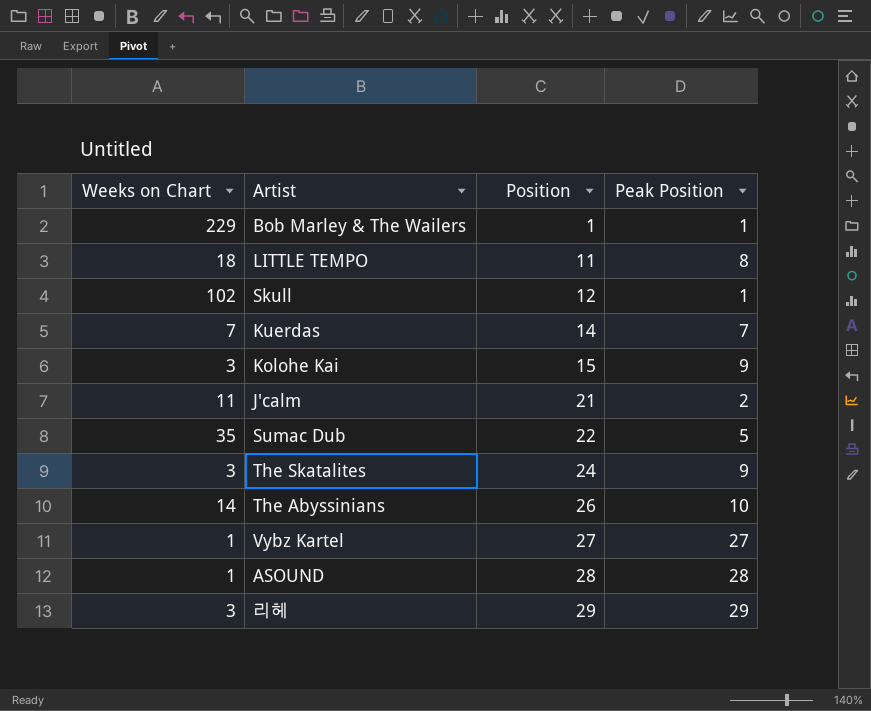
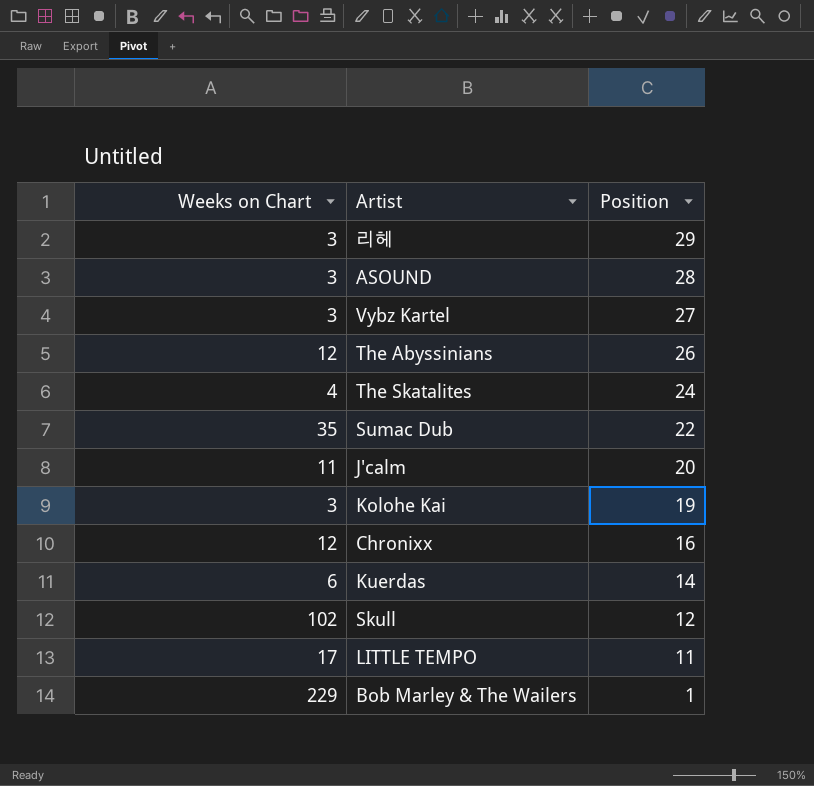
row order: Position ascending -> Position descending
column Peak Position | position: 4 -> none
ASOUND | Weeks on Chart: 1 -> 3
Vybz Kartel | Weeks on Chart: 1 -> 3
The Abyssinians | Weeks on Chart: 14 -> 12
The Skatalites | Weeks on Chart: 3 -> 4
J'calm | Position: 21 -> 20
Kolohe Kai | Position: 15 -> 19
row Chronixx: none -> 12 | 16
Kuerdas | Weeks on Chart: 7 -> 6
LITTLE TEMPO | Weeks on Chart: 18 -> 17

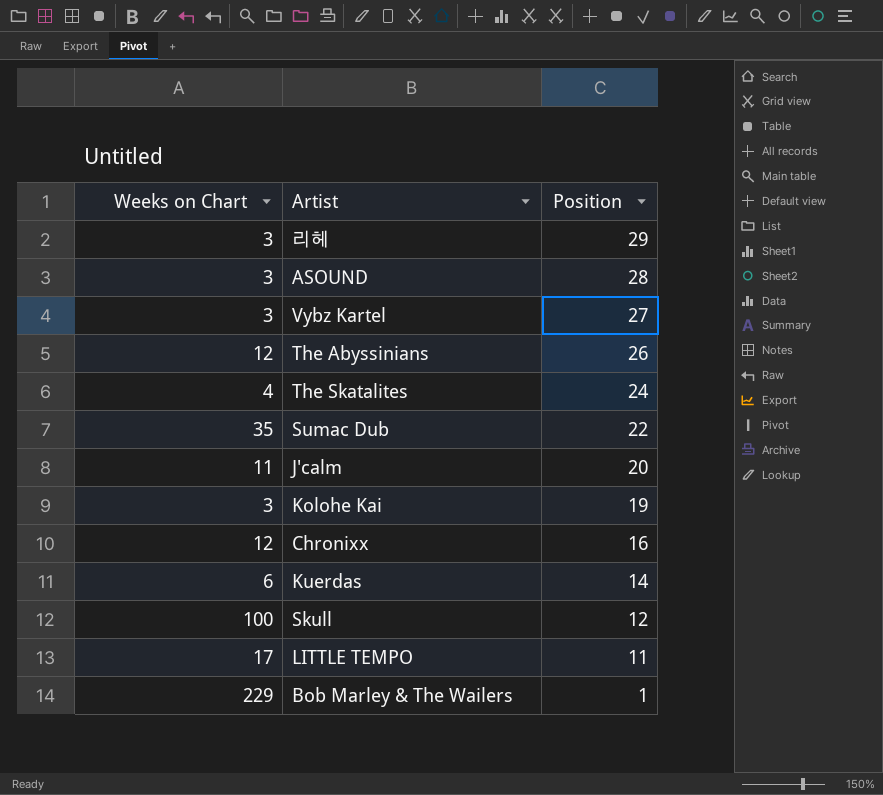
Skull | Weeks on Chart: 102 -> 100

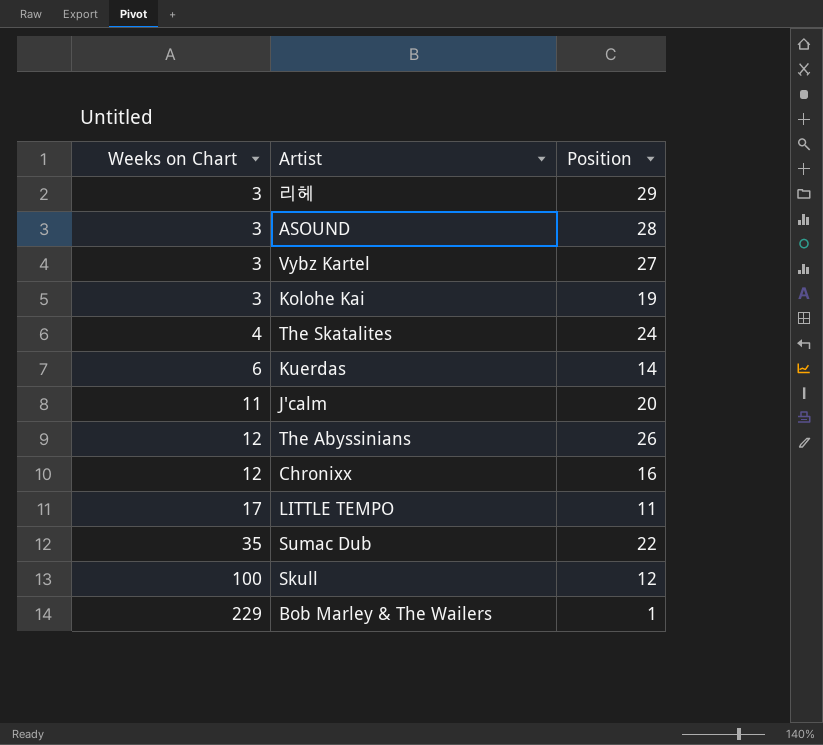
row order: Position descending -> Weeks on Chart ascending

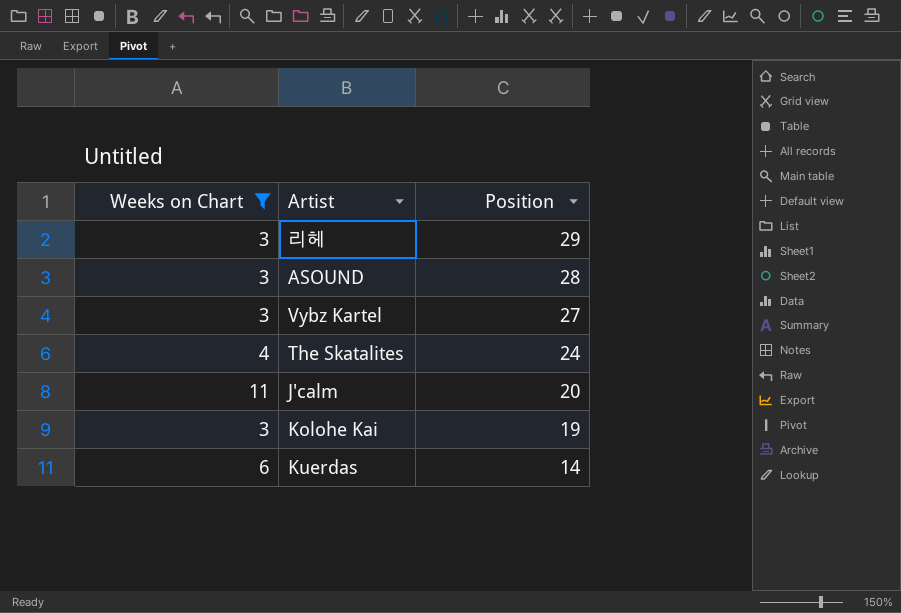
filter: none -> Weeks on Chart <= 11
row order: Weeks on Chart ascending -> Position descending

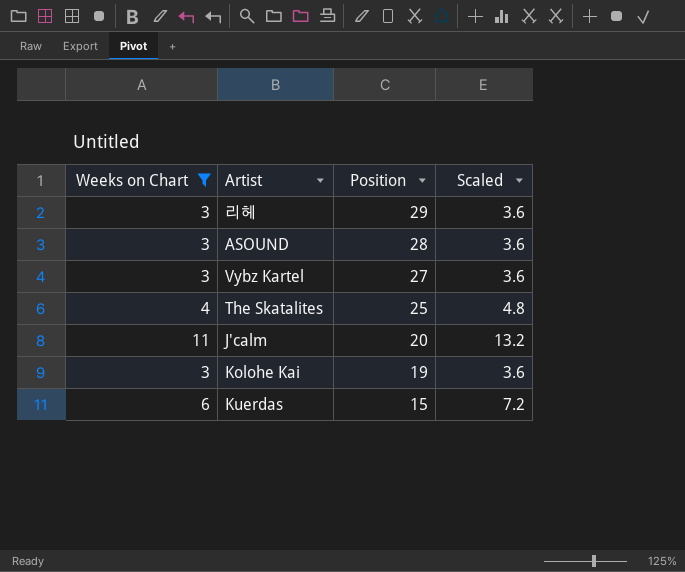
column Scaled | formula: none -> [Weeks on Chart] * 1.2
The Skatalites | Position: 24 -> 25
Kuerdas | Position: 14 -> 15

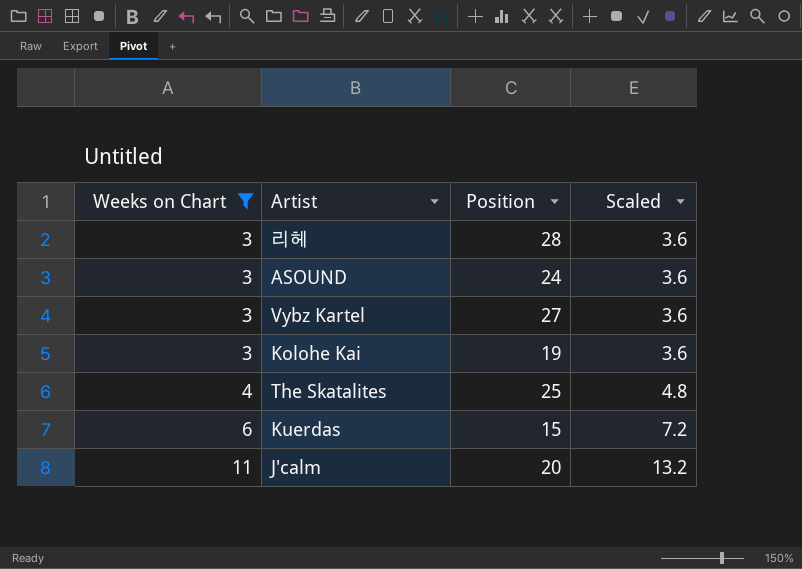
row order: Position descending -> Weeks on Chart ascending
리헤 | Position: 29 -> 28
ASOUND | Position: 28 -> 24

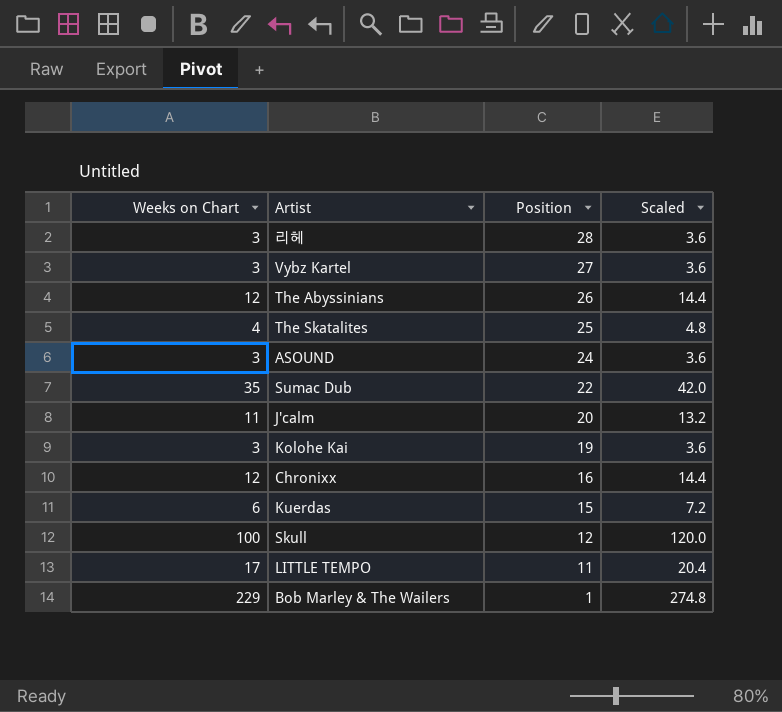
filter: Weeks on Chart <= 11 -> none
row order: Weeks on Chart ascending -> Position descending

